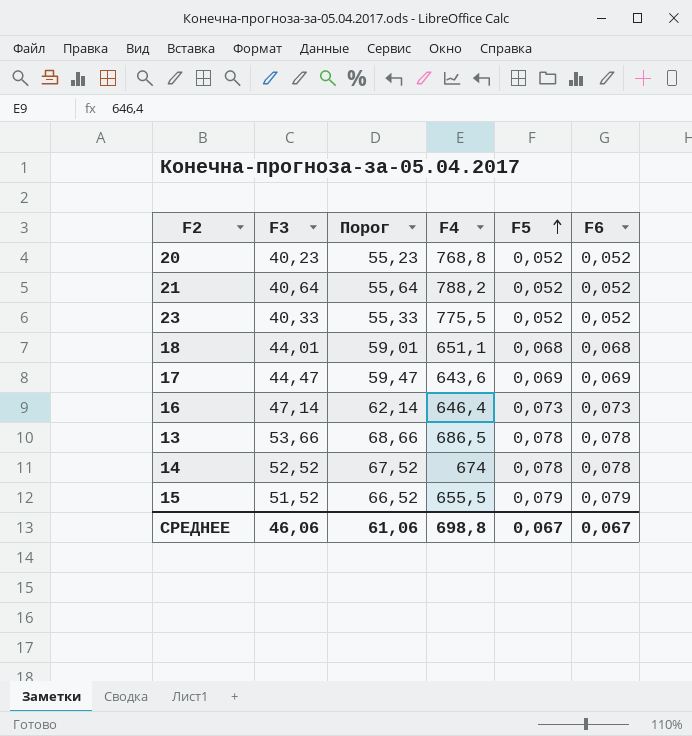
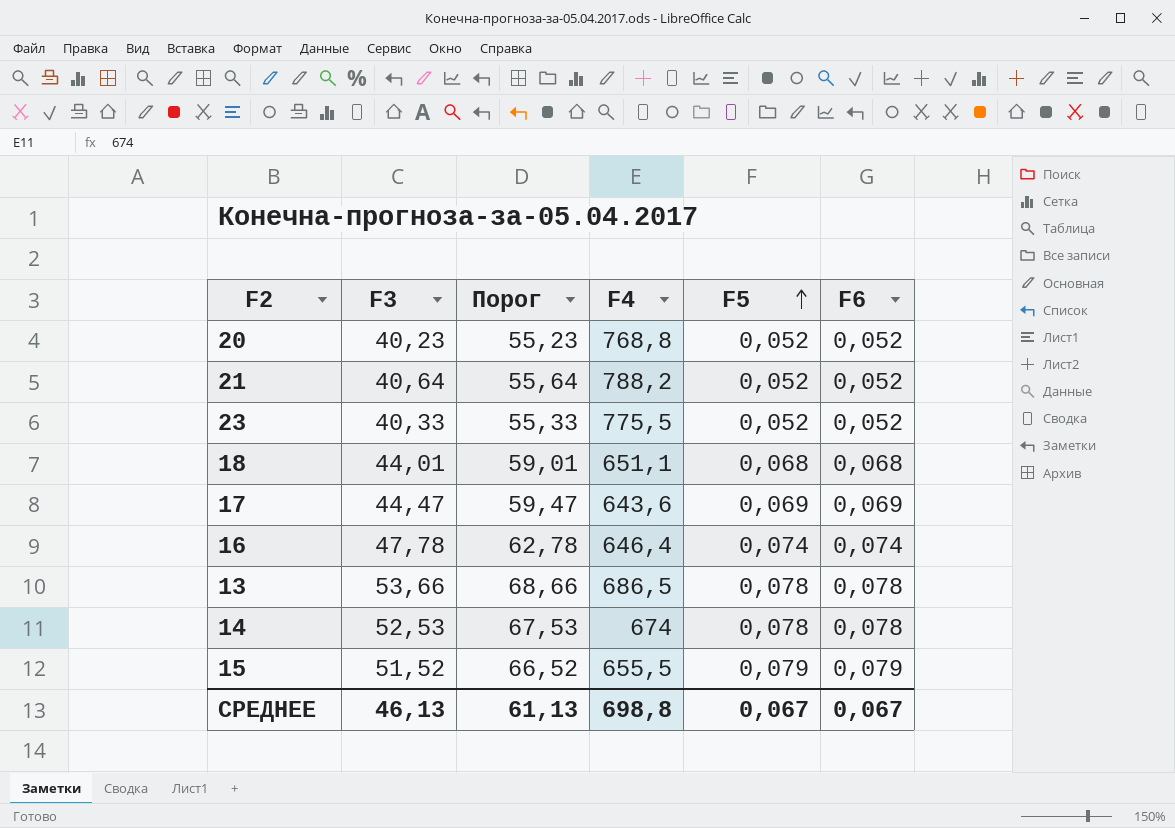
16 | F3: 47,14 -> 47,78
16 | Порог: 62,14 -> 62,78
16 | F5: 0,073 -> 0,074
16 | F6: 0,073 -> 0,074
14 | F3: 52,52 -> 52,53
14 | Порог: 67,52 -> 67,53
СРЕДНЕЕ | F3: 46,06 -> 46,13
СРЕДНЕЕ | Порог: 61,06 -> 61,13

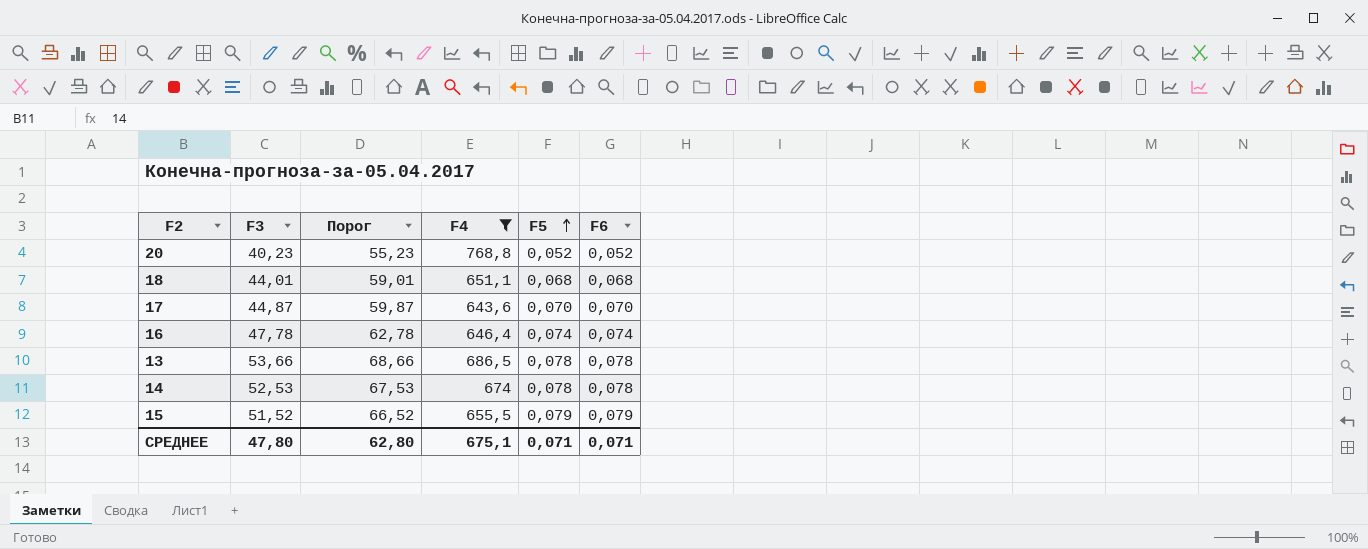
filter: none -> F4 <= 768,8
17 | F3: 44,47 -> 44,87
17 | Порог: 59,47 -> 59,87
17 | F5: 0,069 -> 0,070
17 | F6: 0,069 -> 0,070
СРЕДНЕЕ | F3: 46,13 -> 47,80
СРЕДНЕЕ | Порог: 61,13 -> 62,80
СРЕДНЕЕ | F4: 698,8 -> 675,1
СРЕДНЕЕ | F5: 0,067 -> 0,071
СРЕДНЕЕ | F6: 0,067 -> 0,071

